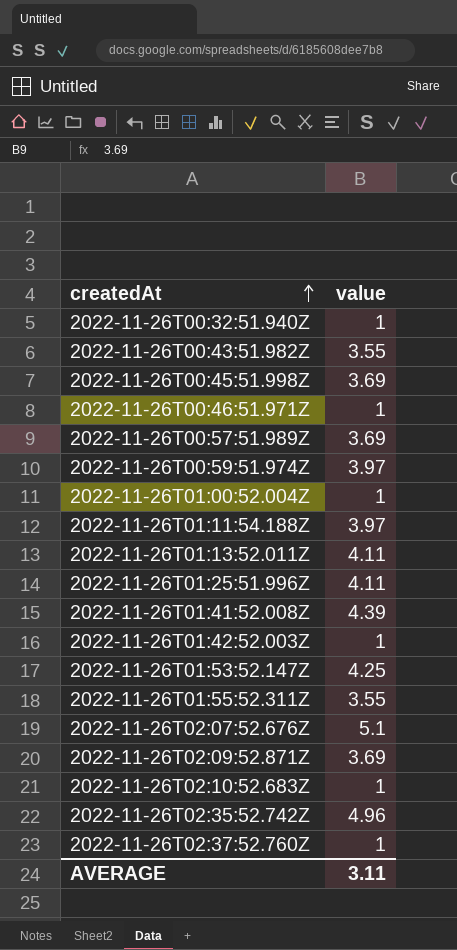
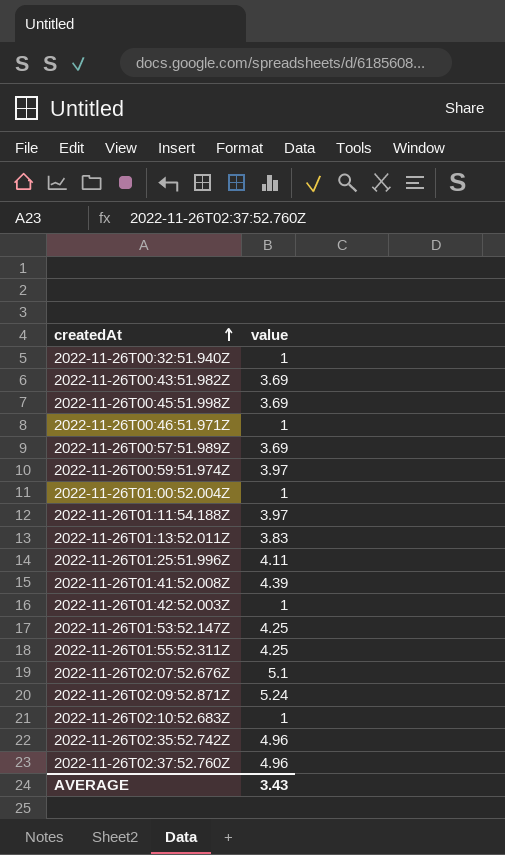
2022-11-26T00:43:51.982Z | value: 3.55 -> 3.69
2022-11-26T01:13:52.011Z | value: 4.11 -> 3.83
2022-11-26T01:55:52.311Z | value: 3.55 -> 4.25
2022-11-26T02:09:52.871Z | value: 3.69 -> 5.24
2022-11-26T02:37:52.760Z | value: 1 -> 4.96
AVERAGE | value: 3.11 -> 3.43

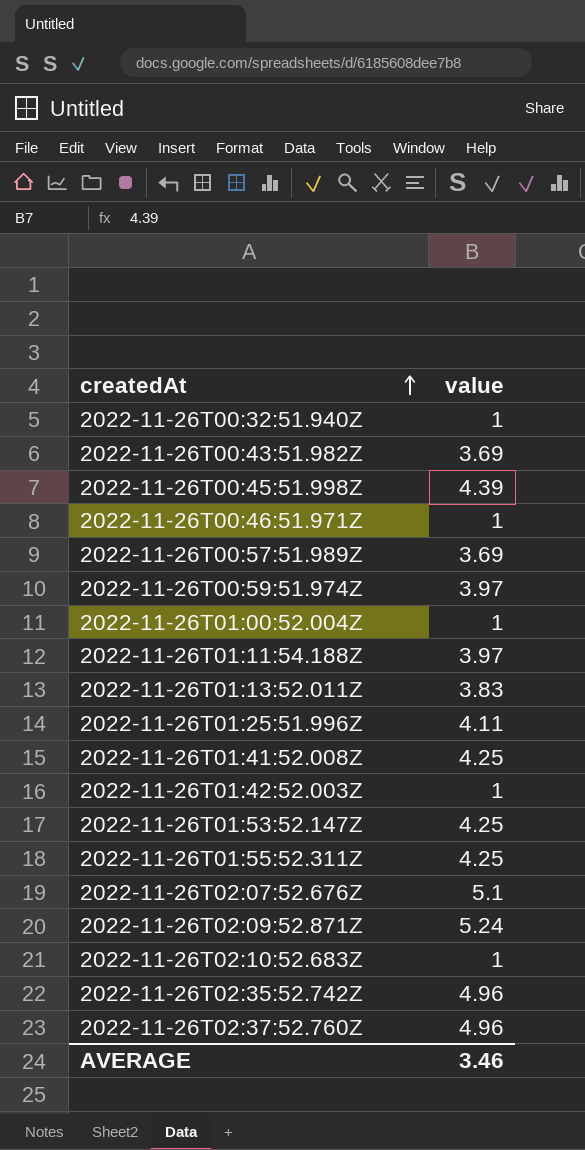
2022-11-26T00:45:51.998Z | value: 3.69 -> 4.39
2022-11-26T01:41:52.008Z | value: 4.39 -> 4.25
AVERAGE | value: 3.43 -> 3.46

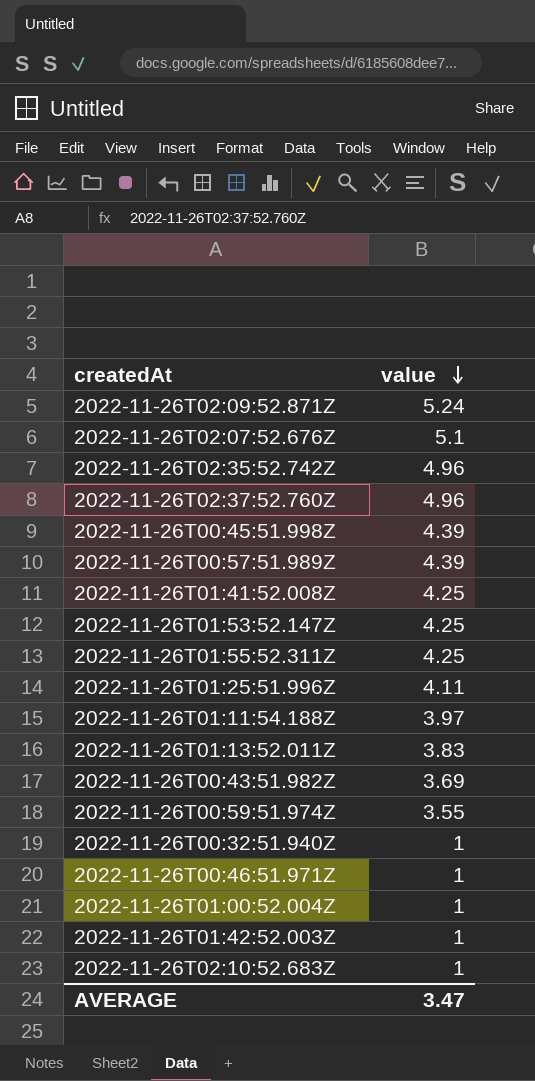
row order: createdAt ascending -> value descending
2022-11-26T00:57:51.989Z | value: 3.69 -> 4.39
2022-11-26T00:59:51.974Z | value: 3.97 -> 3.55
AVERAGE | value: 3.46 -> 3.47

